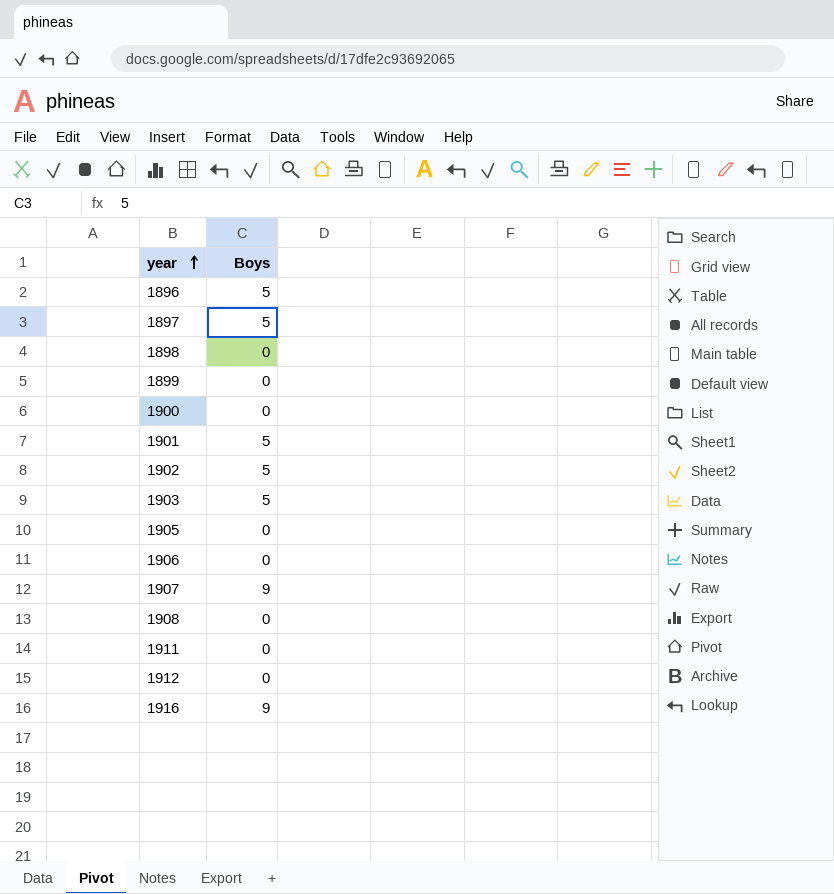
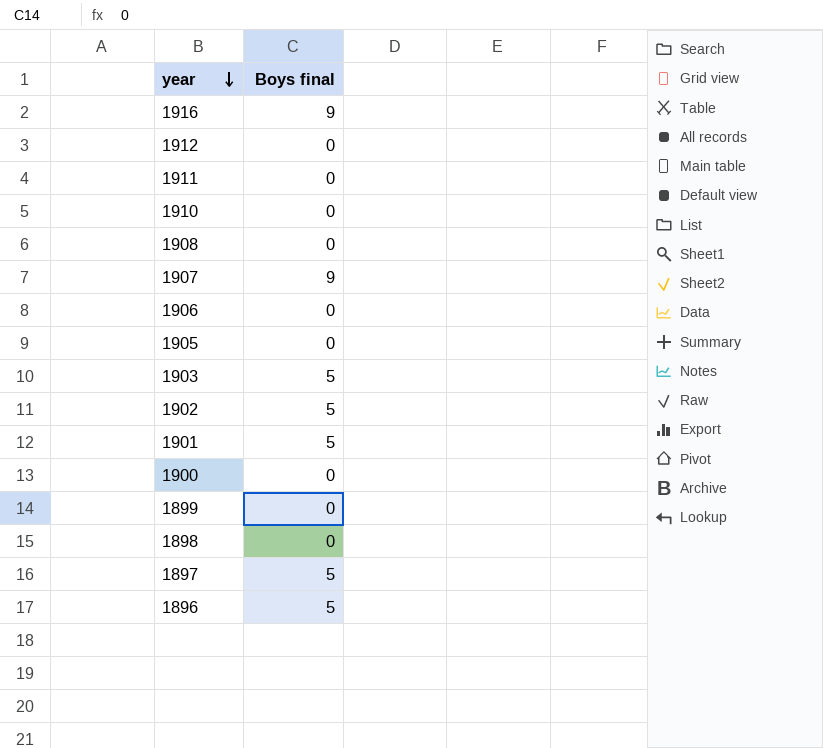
row order: year ascending -> year descending
column name: Boys -> Boys final
row 1910: none -> 0

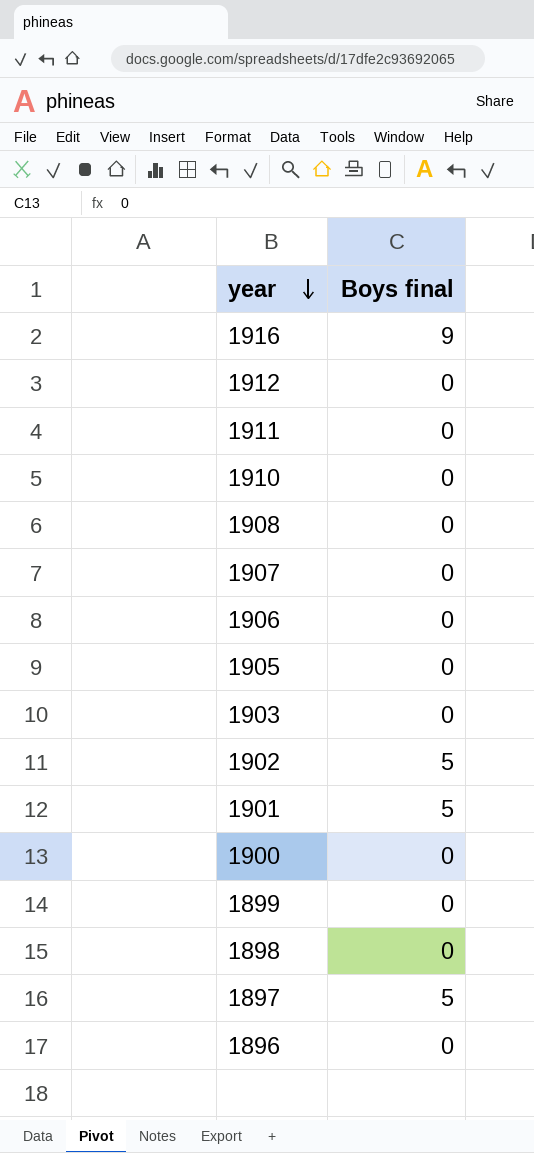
1907 | Boys final: 9 -> 0
1903 | Boys final: 5 -> 0
1896 | Boys final: 5 -> 0

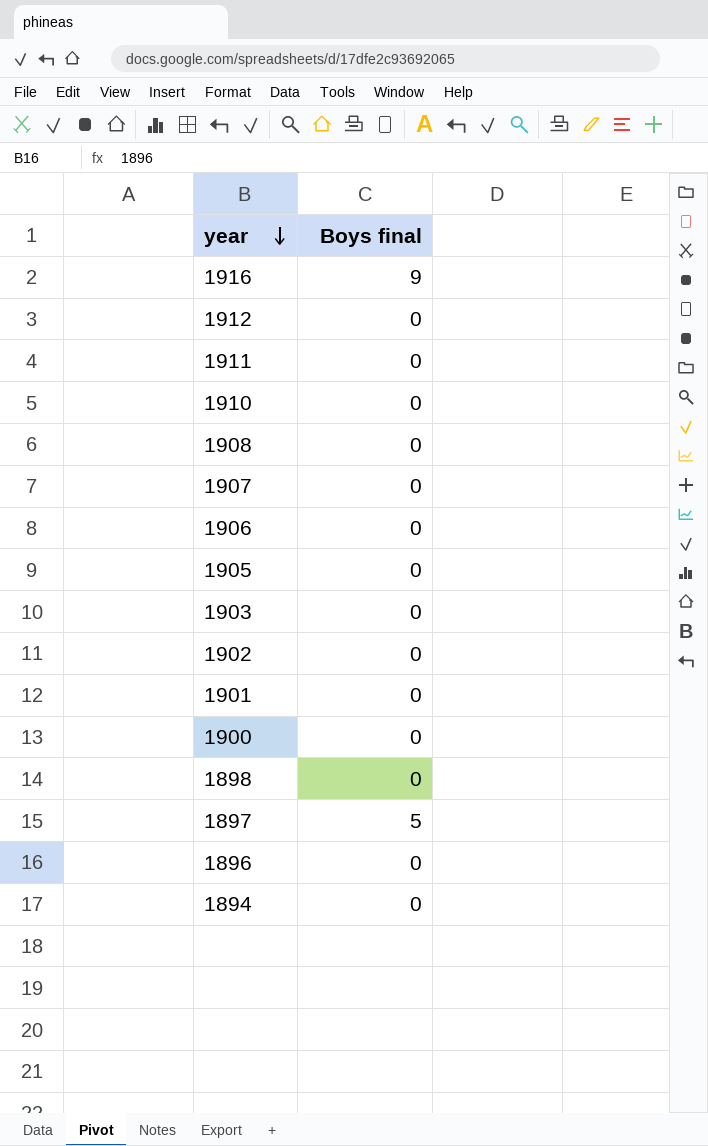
row 1899: 0 -> none
1902 | Boys final: 5 -> 0
1901 | Boys final: 5 -> 0
row 1894: none -> 0

